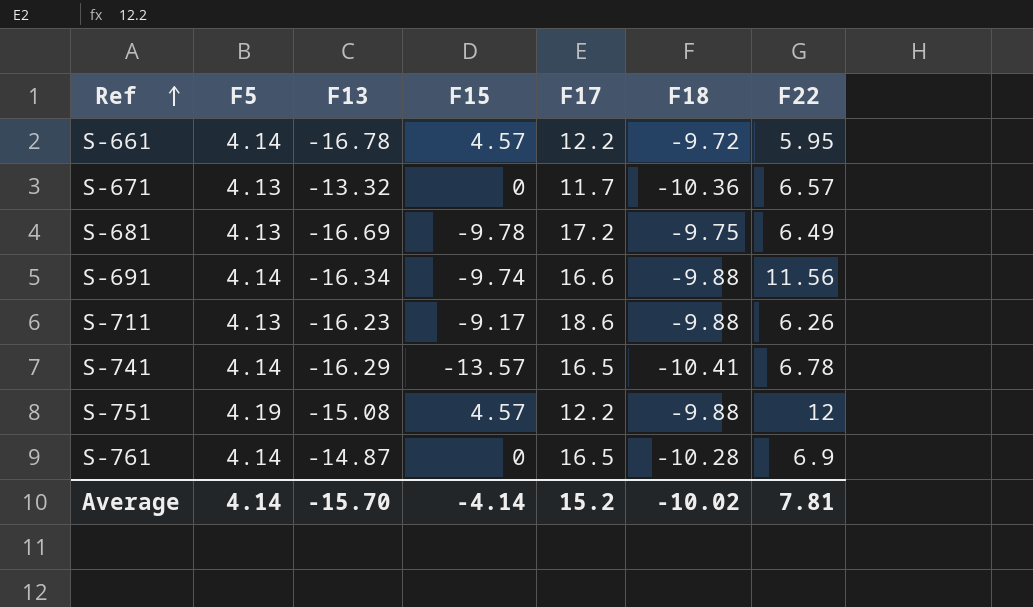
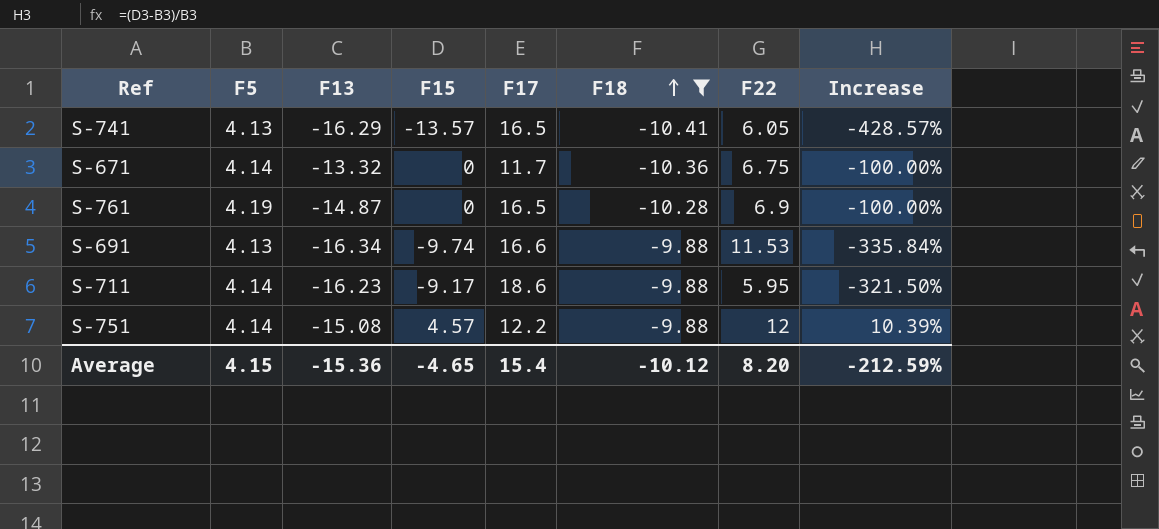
filter: none -> F18 <= -9.88
row order: Ref ascending -> F18 ascending
column Increase | formula: none -> ([F15] - [F5]) / [F5]
S-741 | F5: 4.14 -> 4.13
S-741 | F22: 6.78 -> 6.05
S-671 | F5: 4.13 -> 4.14
S-671 | F22: 6.57 -> 6.75
S-761 | F5: 4.14 -> 4.19
S-691 | F5: 4.14 -> 4.13
S-691 | F22: 11.56 -> 11.53
S-711 | F5: 4.13 -> 4.14
S-711 | F22: 6.26 -> 5.95
S-751 | F5: 4.19 -> 4.14
Average | F5: 4.14 -> 4.15
Average | F13: -15.70 -> -15.36
Average | F15: -4.14 -> -4.65
Average | F17: 15.2 -> 15.4
Average | F18: -10.02 -> -10.12
Average | F22: 7.81 -> 8.20

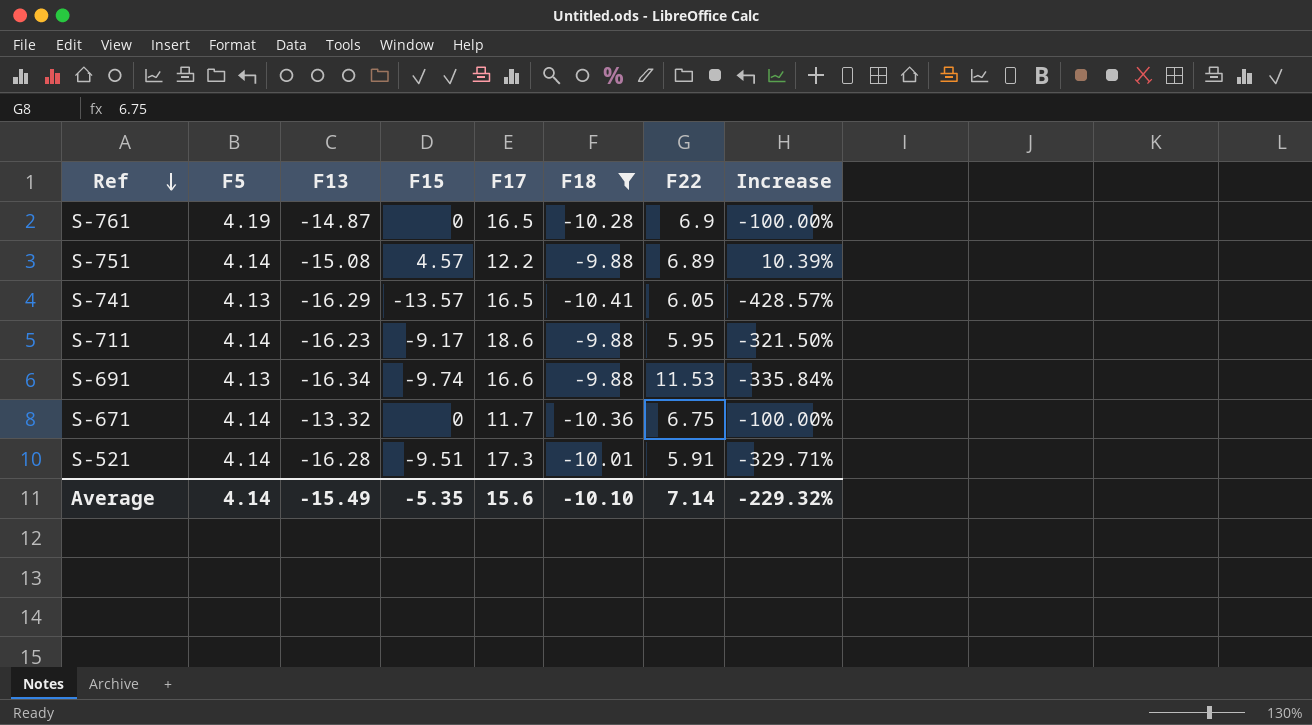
row order: F18 ascending -> Ref descending
S-751 | F22: 12 -> 6.89
row S-521: none -> 4.14 | -16.28 | -9.51 | 17.3 | -10.01 | 5.91 | -329.71%
Average | F5: 4.15 -> 4.14
Average | F13: -15.36 -> -15.49
Average | F15: -4.65 -> -5.35
Average | F17: 15.4 -> 15.6
Average | F18: -10.12 -> -10.10
Average | F22: 8.20 -> 7.14
Average | Increase: -212.59% -> -229.32%

